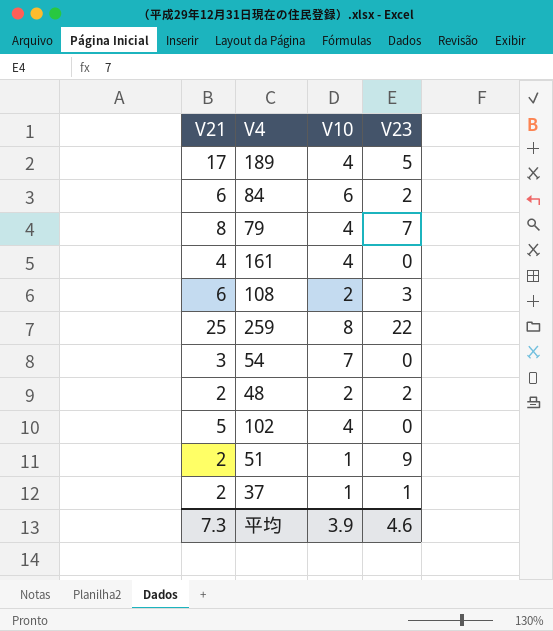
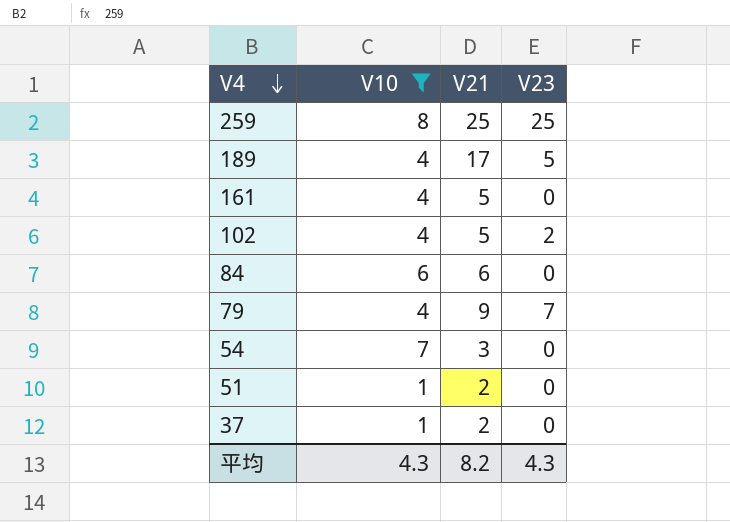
filter: none -> V10 != 2
row order: none -> V4 descending
column V21 | position: 1 -> 3
259 | V23: 22 -> 25
161 | V21: 4 -> 5
102 | V23: 0 -> 2
84 | V23: 2 -> 0
79 | V21: 8 -> 9
51 | V23: 9 -> 0
37 | V23: 1 -> 0
平均 | V10: 3.9 -> 4.3
平均 | V21: 7.3 -> 8.2
平均 | V23: 4.6 -> 4.3

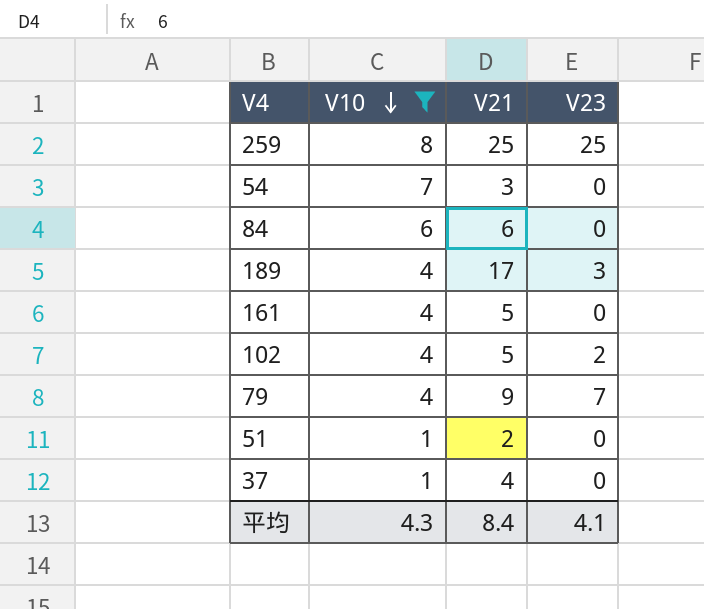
row order: V4 descending -> V10 descending
189 | V23: 5 -> 3
37 | V21: 2 -> 4
平均 | V21: 8.2 -> 8.4
平均 | V23: 4.3 -> 4.1

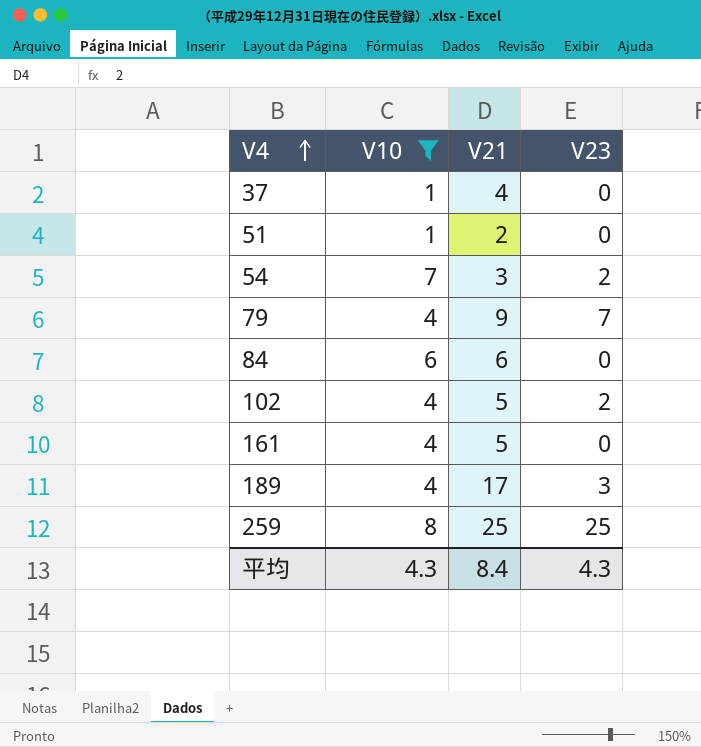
row order: V10 descending -> V4 ascending
54 | V23: 0 -> 2
平均 | V23: 4.1 -> 4.3

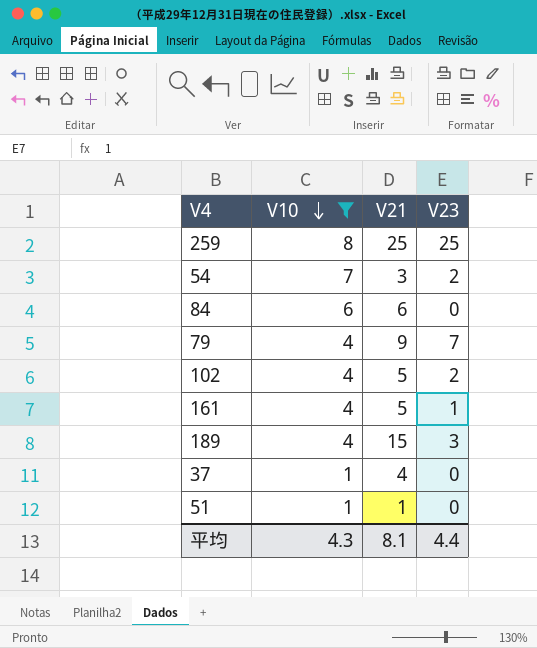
row order: V4 ascending -> V10 descending
161 | V23: 0 -> 1
189 | V21: 17 -> 15
51 | V21: 2 -> 1
平均 | V21: 8.4 -> 8.1
平均 | V23: 4.3 -> 4.4

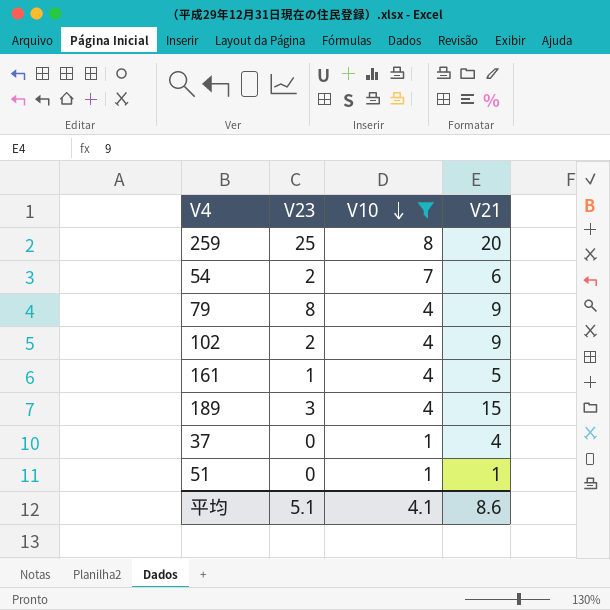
column V23 | position: 4 -> 2
row 84: 6 | 6 | 0 -> none
259 | V21: 25 -> 20
54 | V21: 3 -> 6
79 | V23: 7 -> 8
102 | V21: 5 -> 9
平均 | V23: 4.4 -> 5.1
平均 | V10: 4.3 -> 4.1
平均 | V21: 8.1 -> 8.6

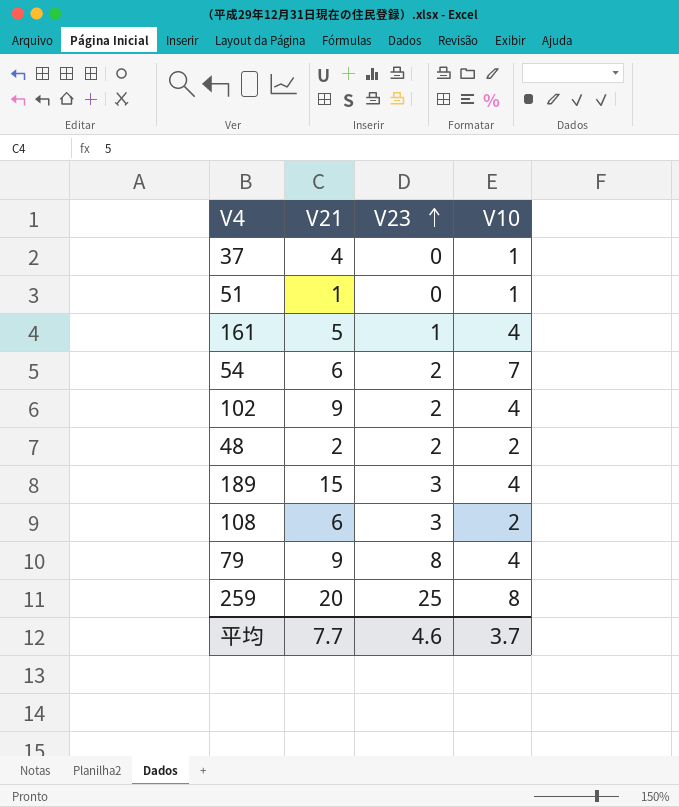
filter: V10 != 2 -> none
row order: V10 descending -> V23 ascending
column V21 | position: 4 -> 2
平均 | V21: 8.6 -> 7.7
平均 | V23: 5.1 -> 4.6
平均 | V10: 4.1 -> 3.7

